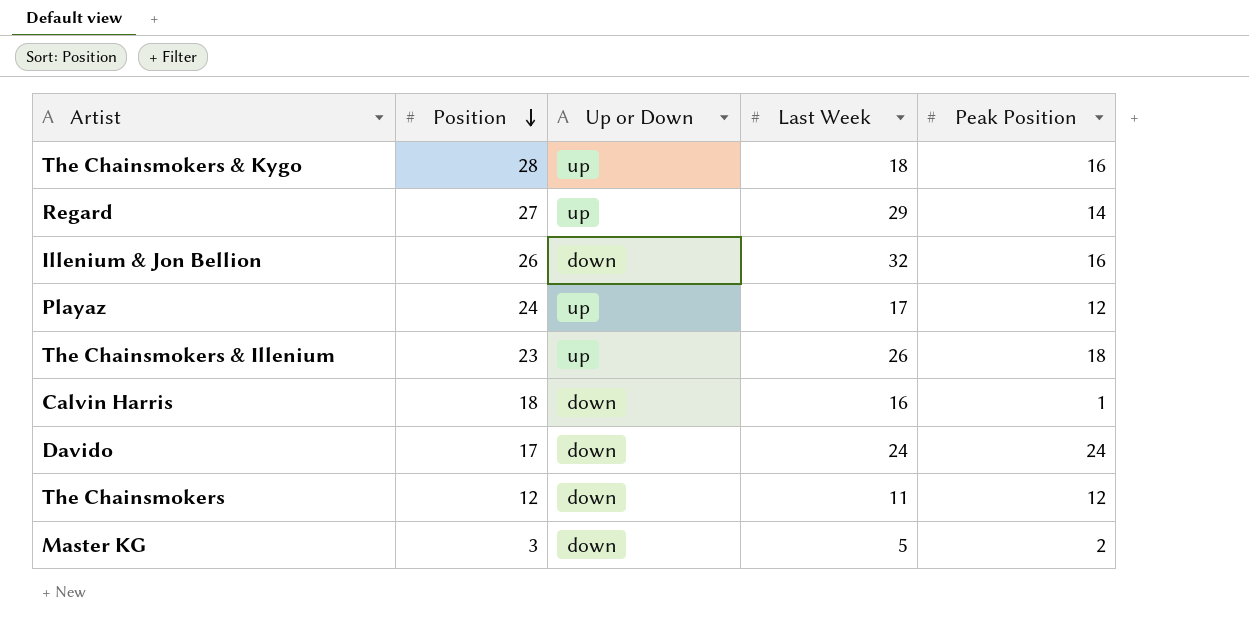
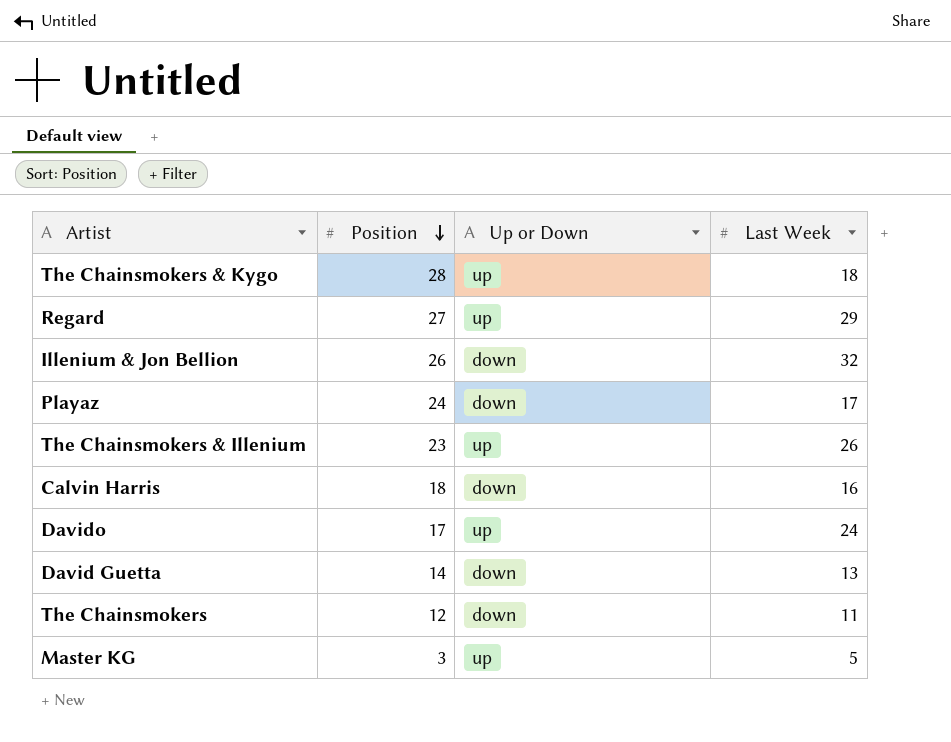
column Peak Position | position: 5 -> none
Playaz | Up or Down: up -> down
Davido | Up or Down: down -> up
row David Guetta: none -> 14 | down | 13
Master KG | Up or Down: down -> up

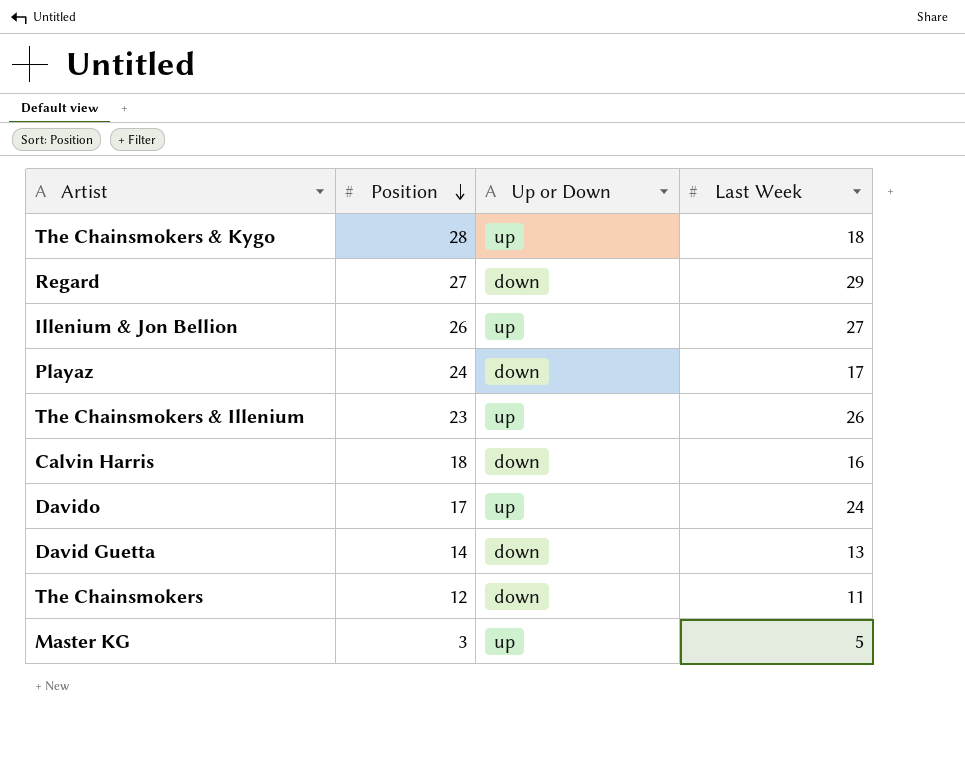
Regard | Up or Down: up -> down
Illenium & Jon Bellion | Up or Down: down -> up
Illenium & Jon Bellion | Last Week: 32 -> 27

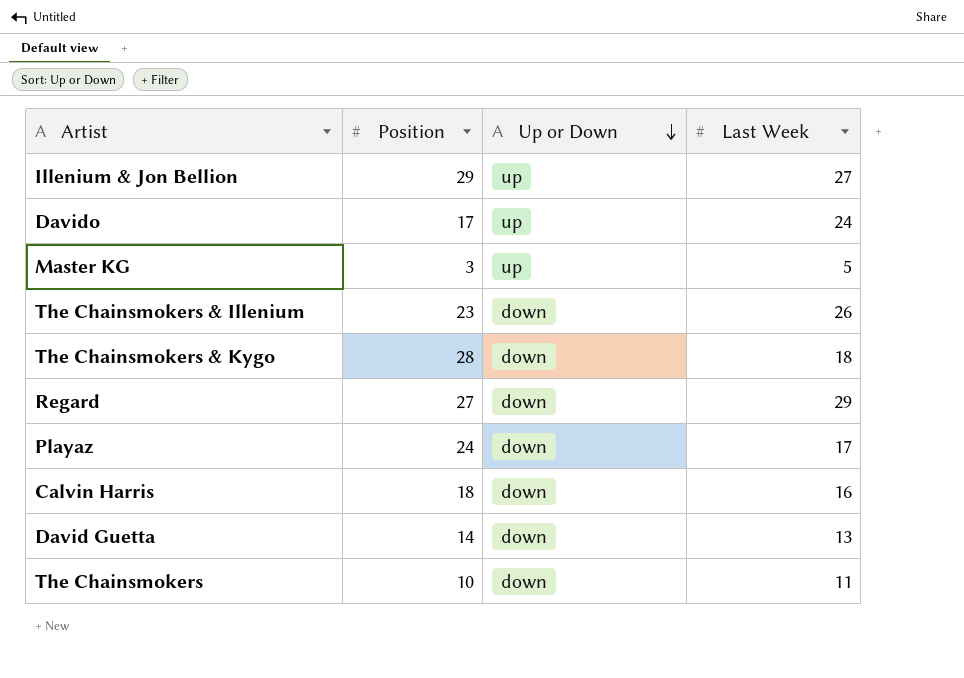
row order: Position descending -> Up or Down descending
Illenium & Jon Bellion | Position: 26 -> 29
The Chainsmokers & Illenium | Up or Down: up -> down
The Chainsmokers & Kygo | Up or Down: up -> down
The Chainsmokers | Position: 12 -> 10

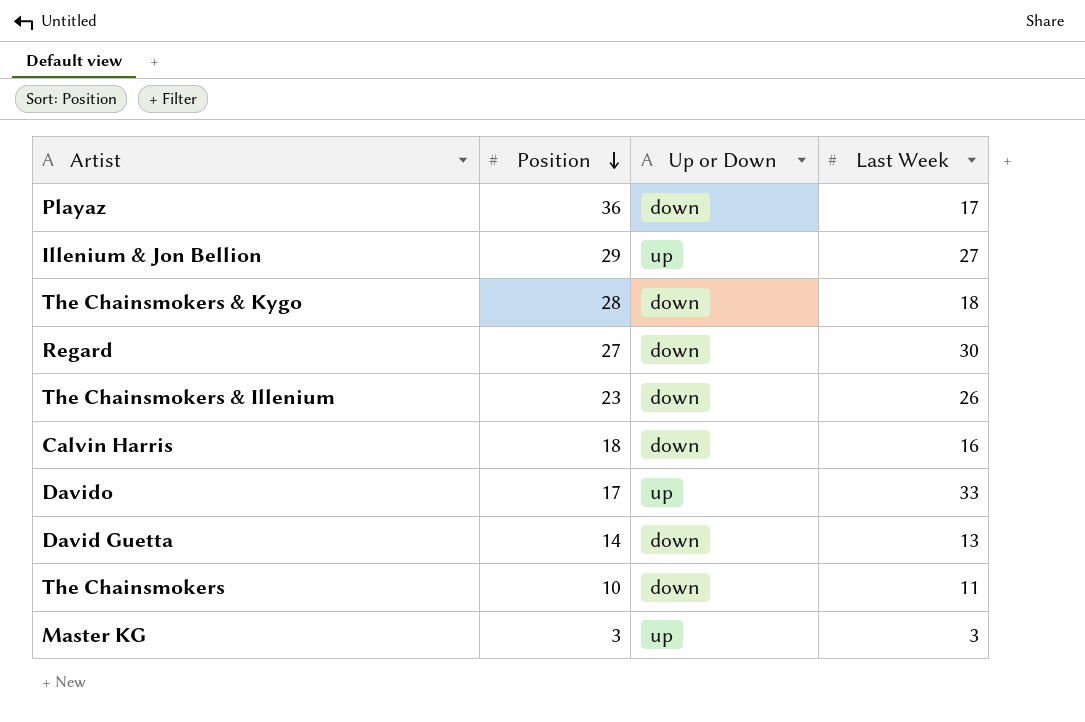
row order: Up or Down descending -> Position descending
Playaz | Position: 24 -> 36
Regard | Last Week: 29 -> 30
Davido | Last Week: 24 -> 33
Master KG | Last Week: 5 -> 3

